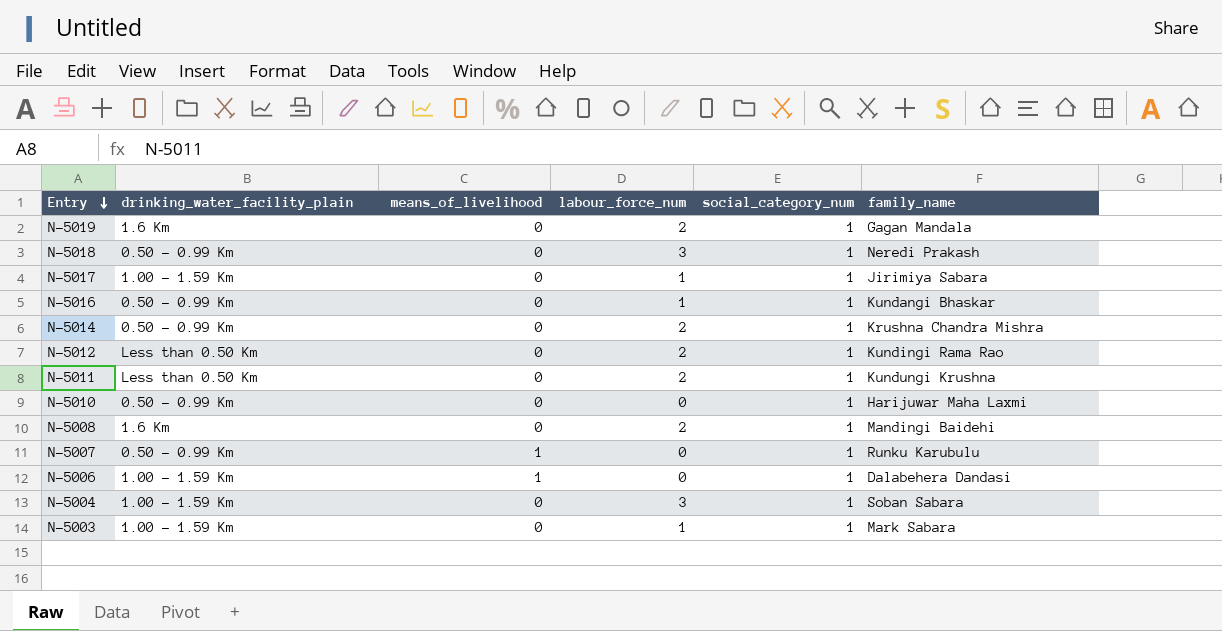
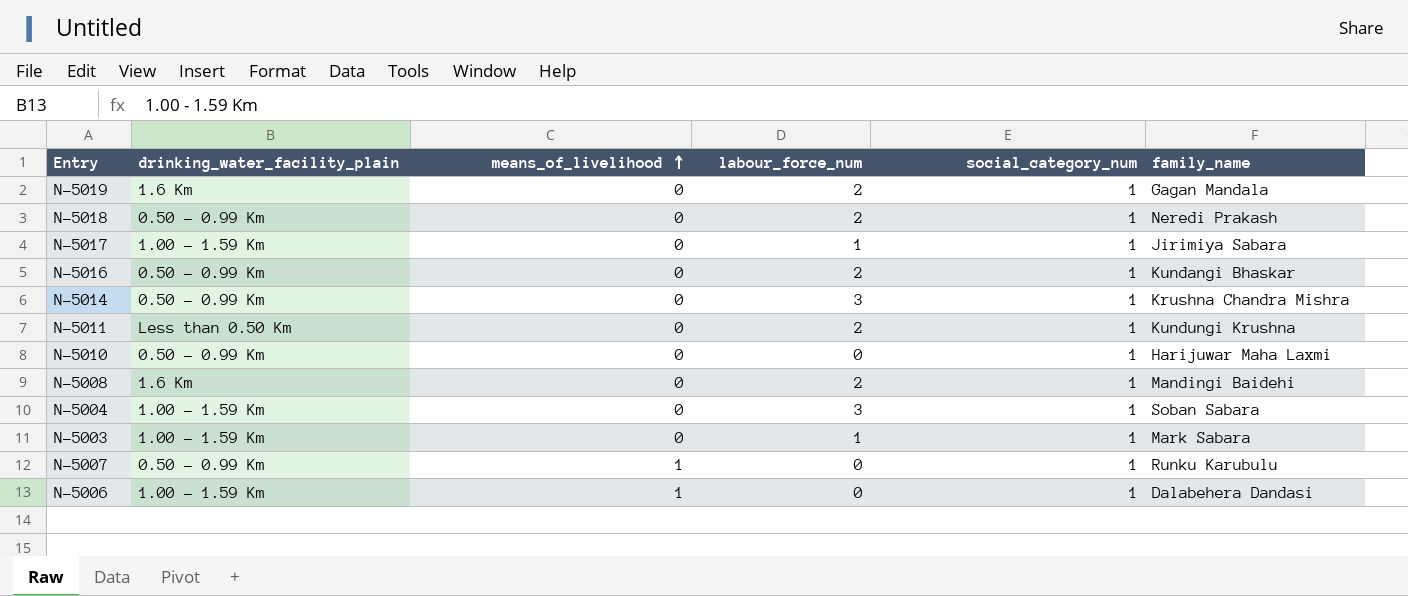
row order: Entry descending -> means_of_livelihood ascending
row N-5012: Less than 0.50 Km | 0 | 2 | 1 | Kundingi Rama Rao -> none
N-5018 | labour_force_num: 3 -> 2
N-5016 | labour_force_num: 1 -> 2
N-5014 | labour_force_num: 2 -> 3

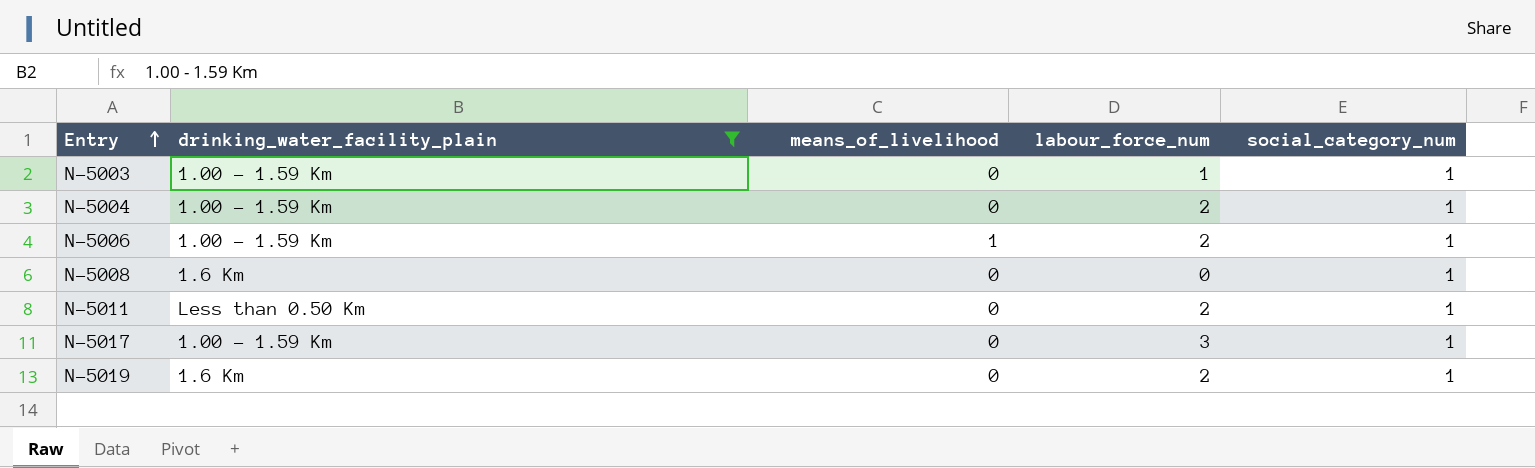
filter: none -> drinking_water_facility_plain != 0.50 - 0.99 Km
row order: means_of_livelihood ascending -> Entry ascending
column family_name | position: 6 -> none
N-5004 | labour_force_num: 3 -> 2
N-5006 | labour_force_num: 0 -> 2
N-5008 | labour_force_num: 2 -> 0
N-5017 | labour_force_num: 1 -> 3

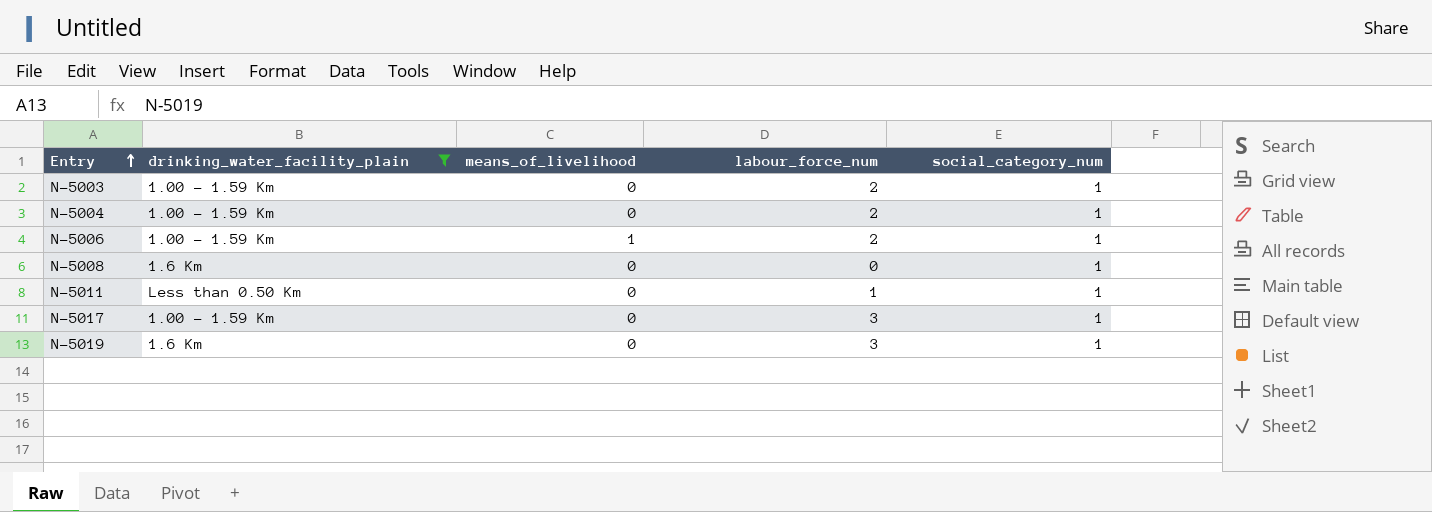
N-5003 | labour_force_num: 1 -> 2
N-5011 | labour_force_num: 2 -> 1
N-5019 | labour_force_num: 2 -> 3

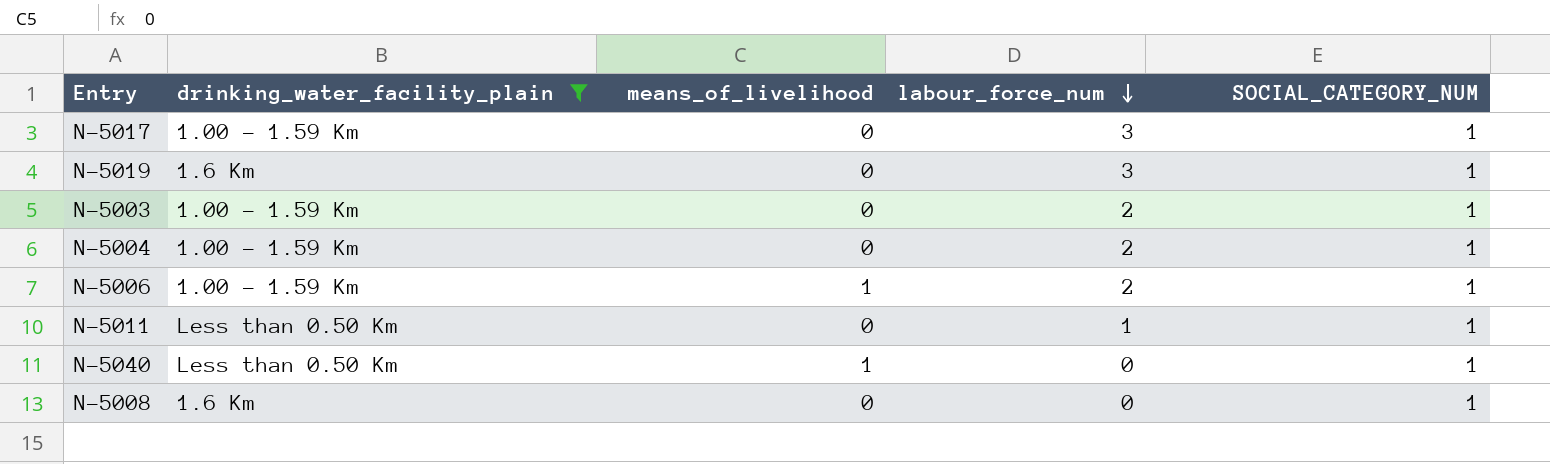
row order: Entry ascending -> labour_force_num descending
column name: social_category_num -> SOCIAL_CATEGORY_NUM
row N-5040: none -> Less than 0.50 Km | 1 | 0 | 1

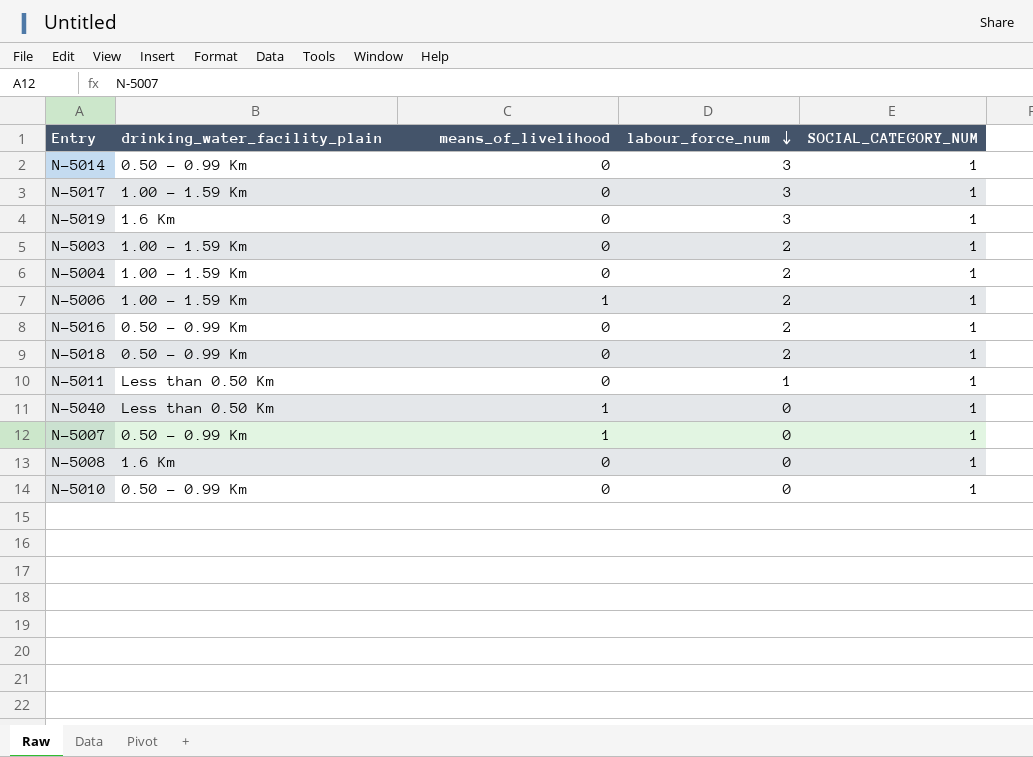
filter: drinking_water_facility_plain != 0.50 - 0.99 Km -> none

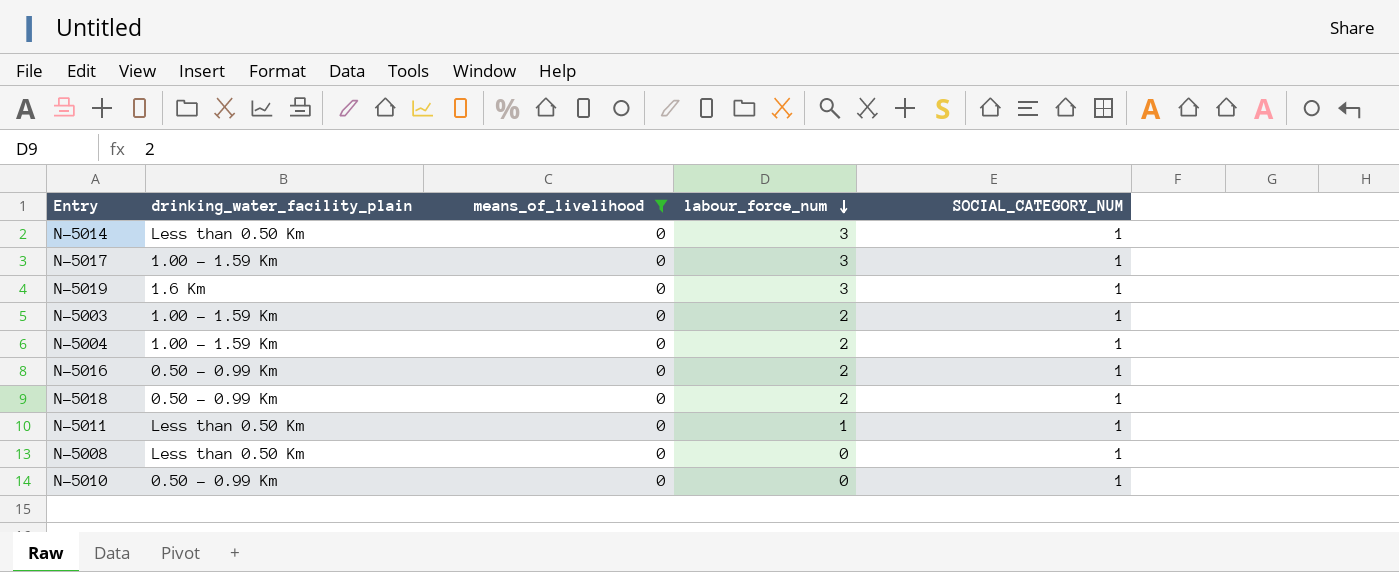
filter: none -> means_of_livelihood = 0
N-5014 | drinking_water_facility_plain: 0.50 - 0.99 Km -> Less than 0.50 Km
N-5008 | drinking_water_facility_plain: 1.6 Km -> Less than 0.50 Km

